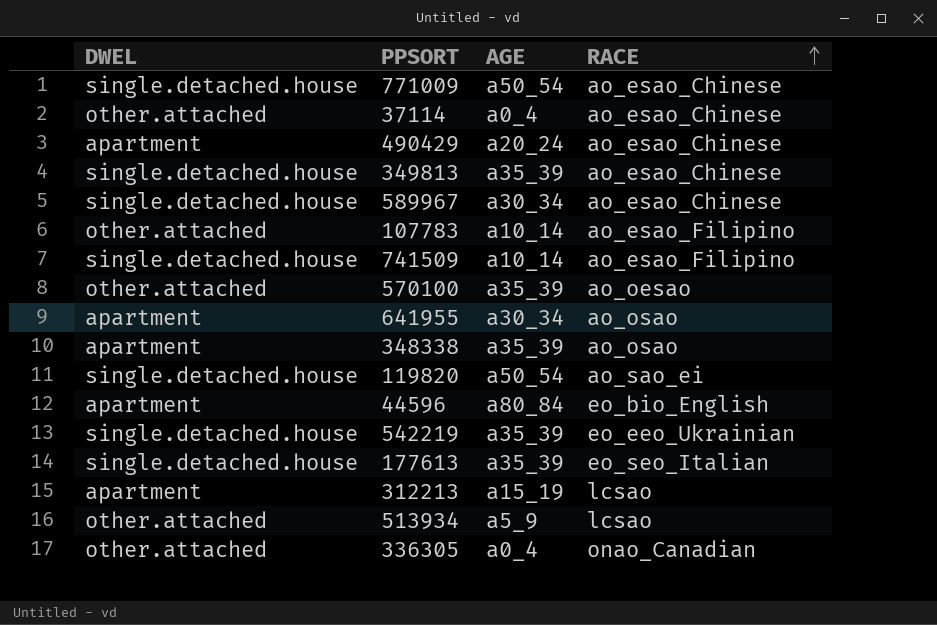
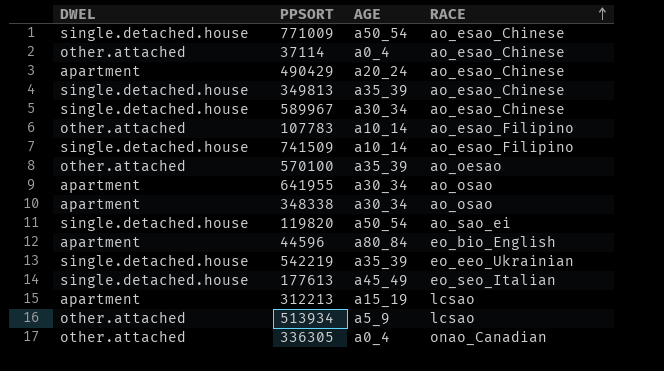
348338 | AGE: a35_39 -> a30_34
177613 | AGE: a35_39 -> a45_49

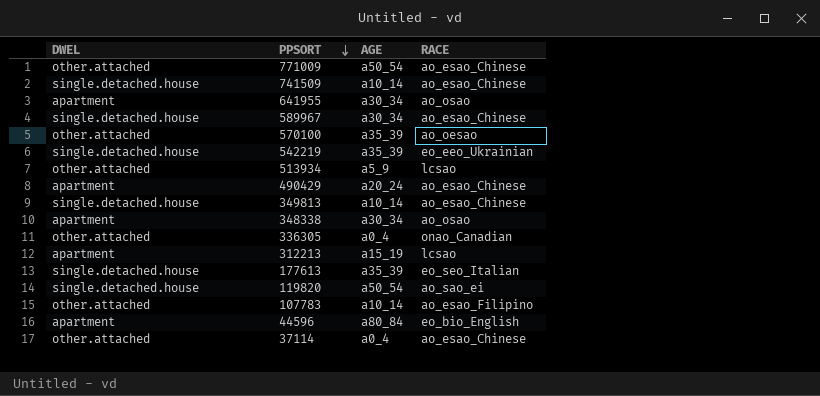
row order: RACE ascending -> PPSORT descending
771009 | DWEL: single.detached.house -> other.attached
741509 | RACE: ao_esao_Filipino -> ao_esao_Chinese
349813 | AGE: a35_39 -> a10_14
177613 | AGE: a45_49 -> a35_39

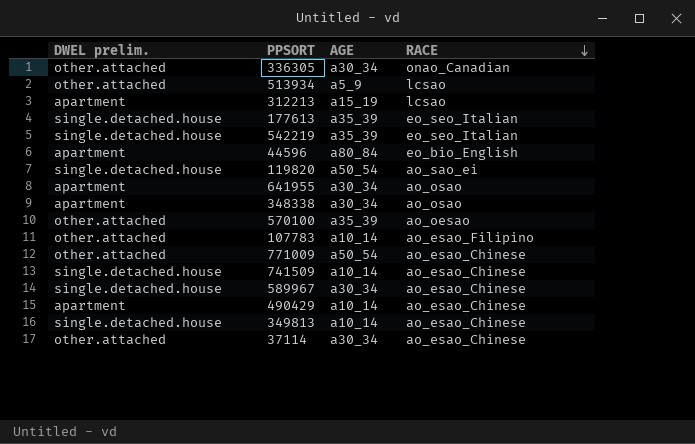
row order: PPSORT descending -> RACE descending
column name: DWEL -> DWEL prelim.
336305 | AGE: a0_4 -> a30_34
542219 | RACE: eo_eeo_Ukrainian -> eo_seo_Italian
490429 | AGE: a20_24 -> a10_14
37114 | AGE: a0_4 -> a30_34

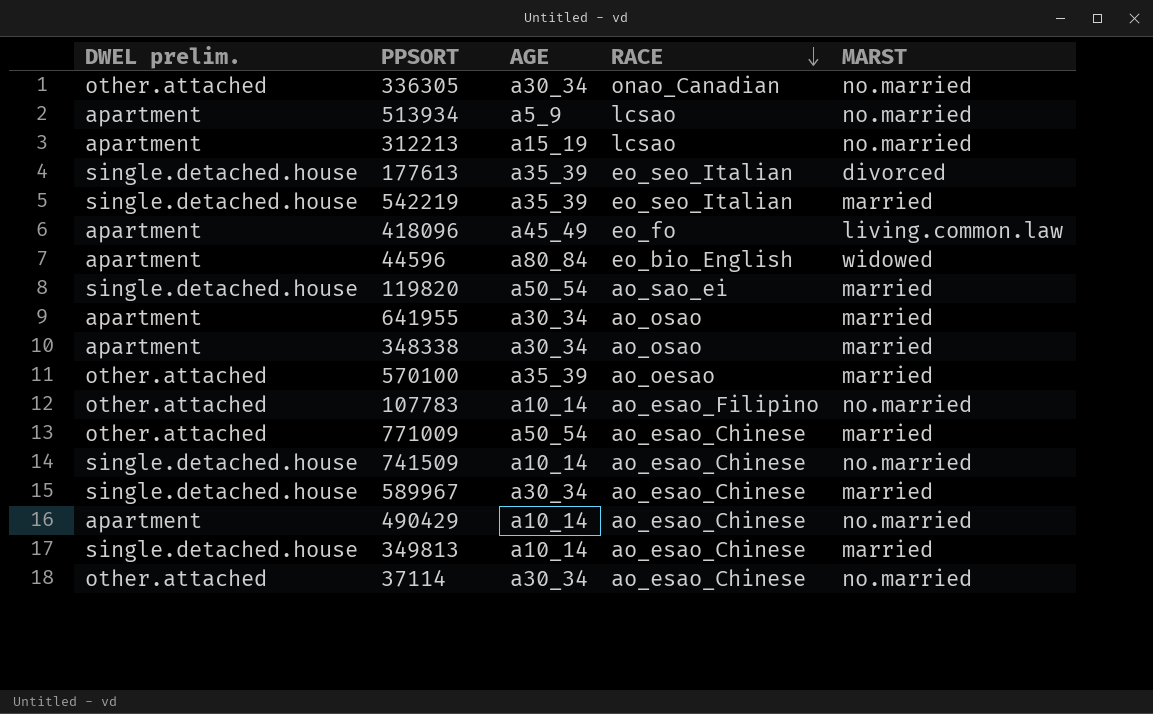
column MARST | position: none -> 5
513934 | DWEL prelim.: other.attached -> apartment
row 418096: none -> apartment | a45_49 | eo_fo | living.common.law

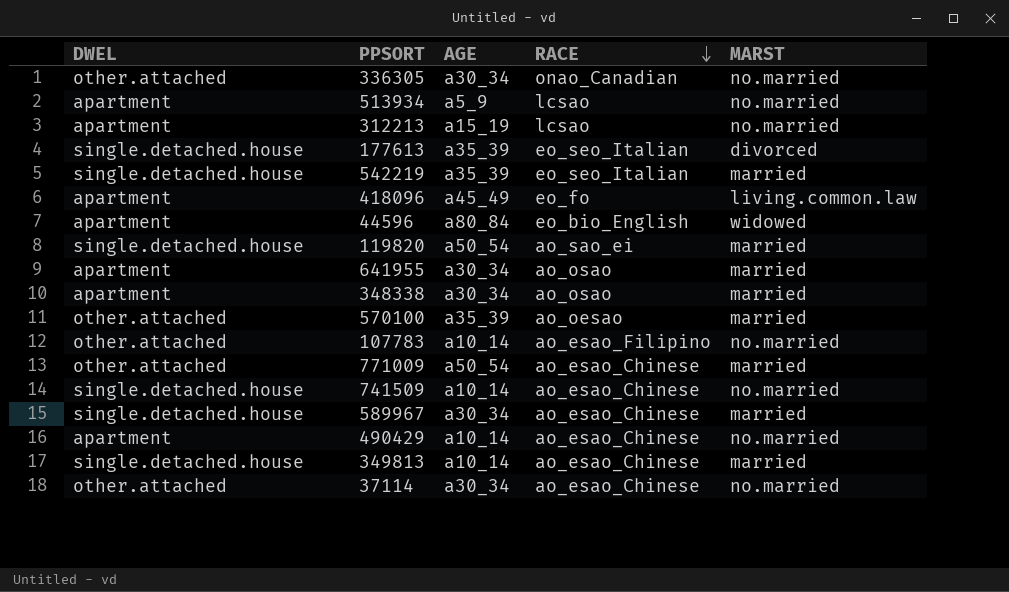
column name: DWEL prelim. -> DWEL

